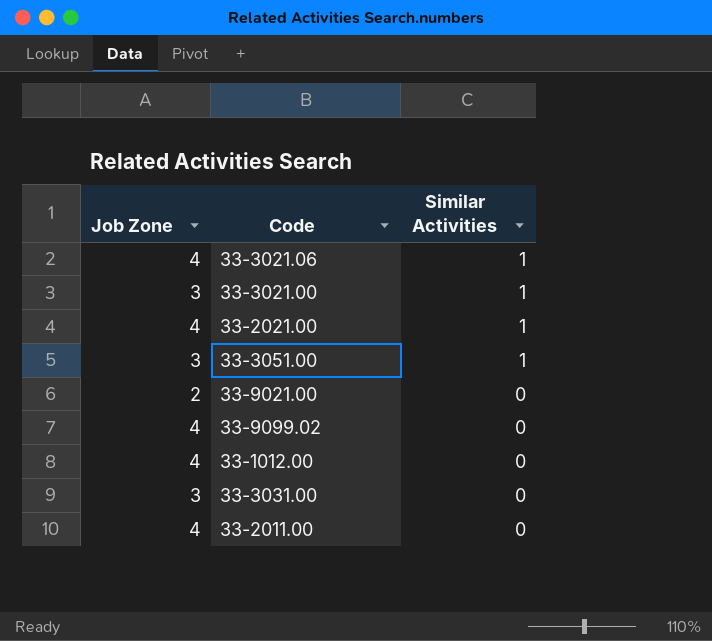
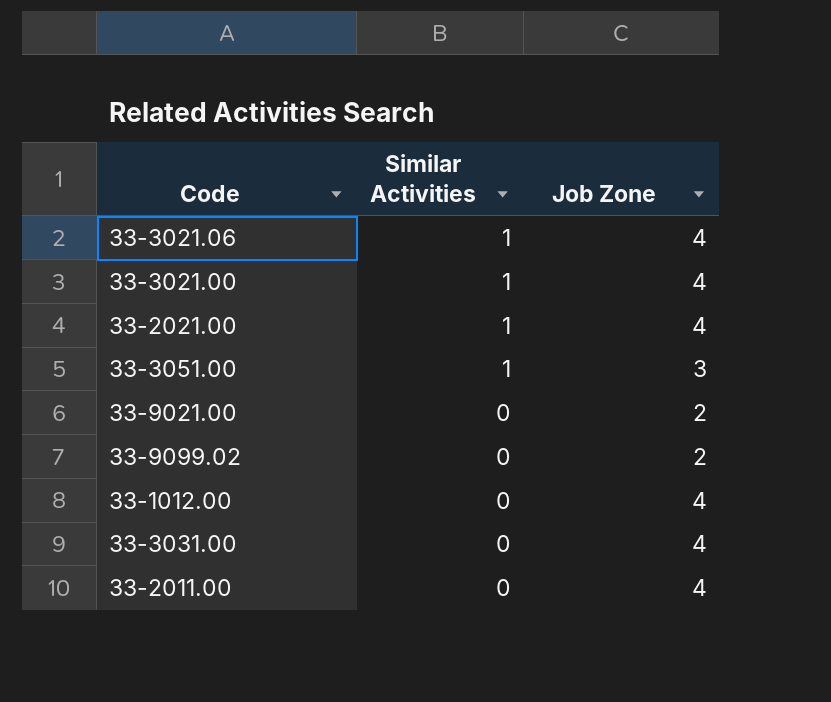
column Job Zone | position: 1 -> 3
33-3021.00 | Job Zone: 3 -> 4
33-9099.02 | Job Zone: 4 -> 2
33-3031.00 | Job Zone: 3 -> 4

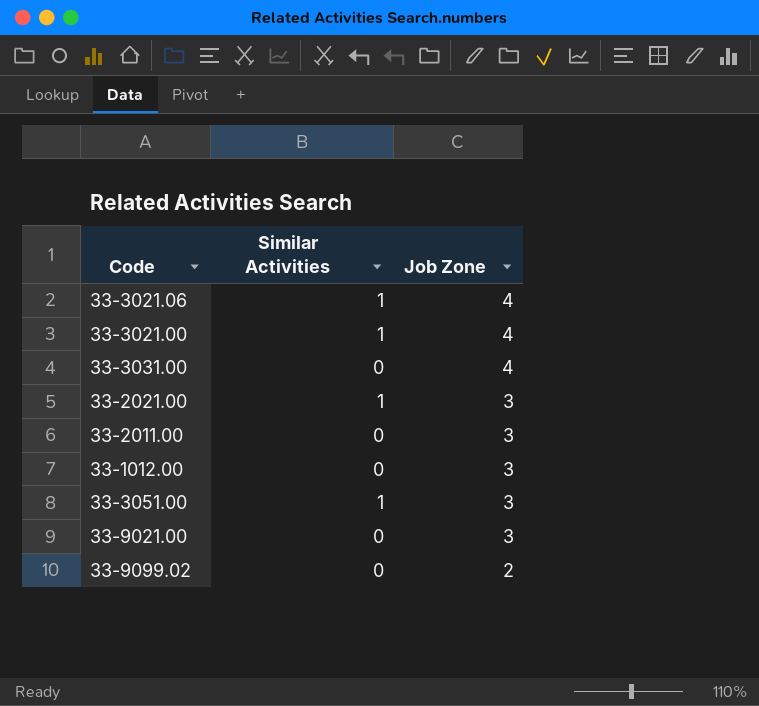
row order: Similar Activities descending -> Job Zone descending
33-2021.00 | Job Zone: 4 -> 3
33-2011.00 | Job Zone: 4 -> 3
33-1012.00 | Job Zone: 4 -> 3
33-9021.00 | Job Zone: 2 -> 3

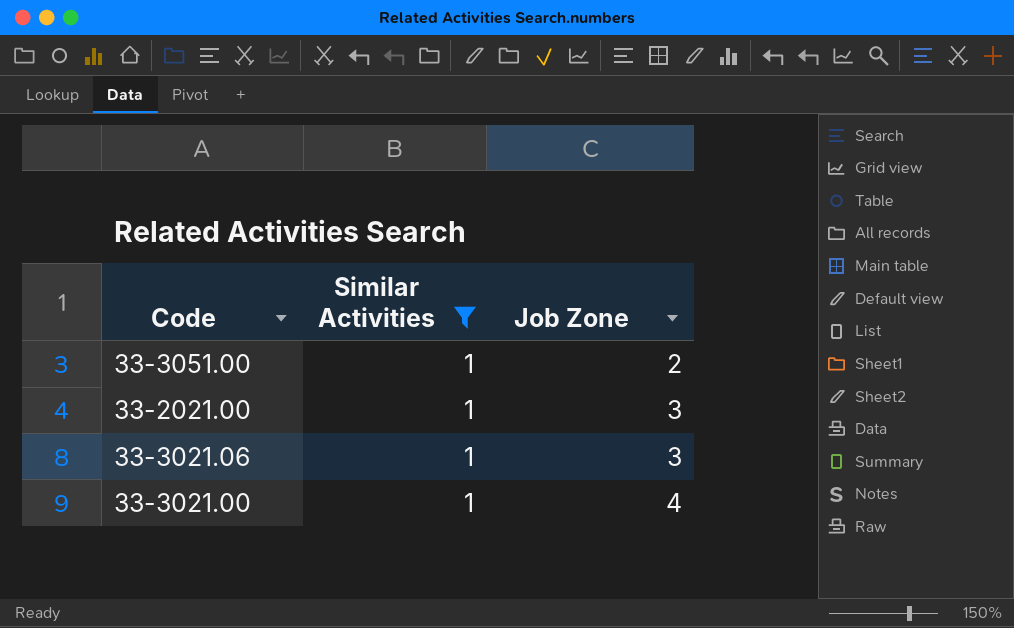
filter: none -> Similar Activities = 1
row order: Job Zone descending -> Job Zone ascending
33-3051.00 | Job Zone: 3 -> 2
33-3021.06 | Job Zone: 4 -> 3

